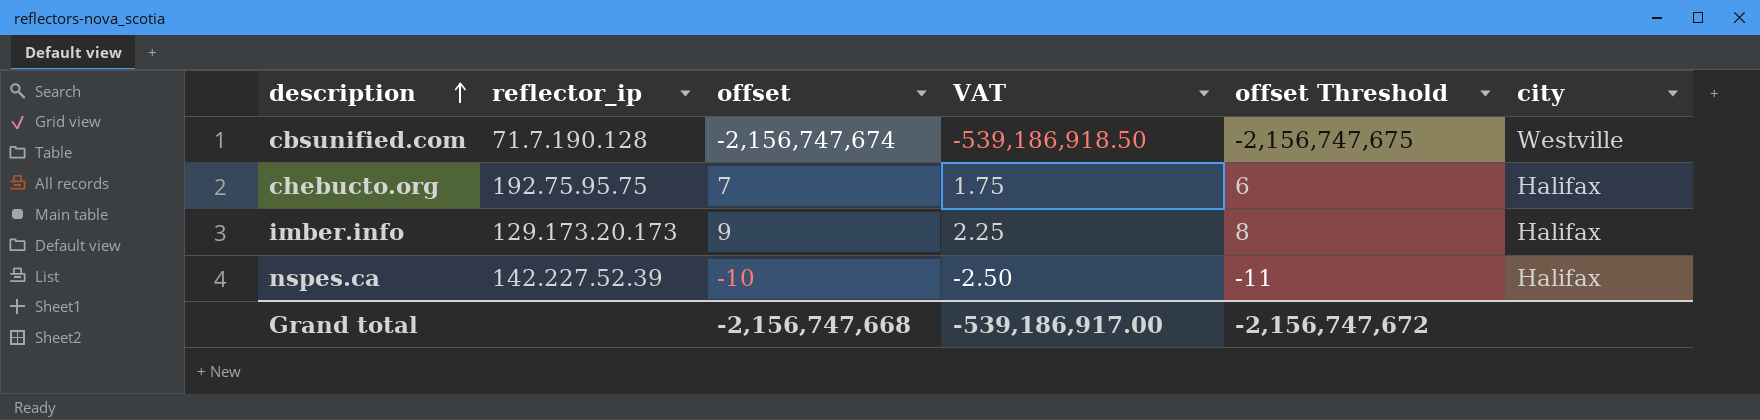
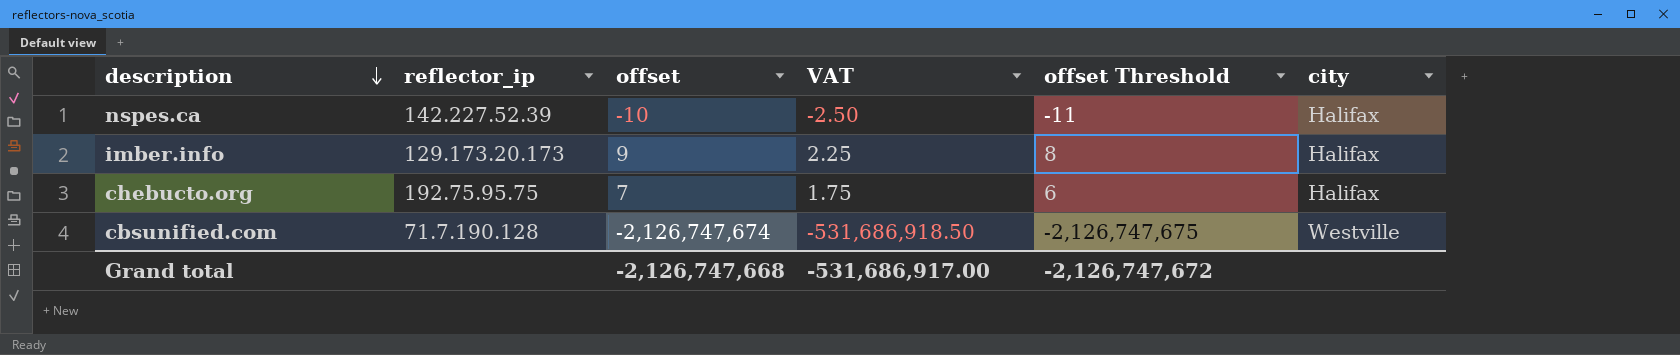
row order: description ascending -> description descending
cbsunified.com | offset: -2,156,747,674 -> -2,126,747,674
cbsunified.com | VAT: -539,186,918.50 -> -531,686,918.50
cbsunified.com | offset Threshold: -2,156,747,675 -> -2,126,747,675
Grand total | offset: -2,156,747,668 -> -2,126,747,668
Grand total | VAT: -539,186,917.00 -> -531,686,917.00
Grand total | offset Threshold: -2,156,747,672 -> -2,126,747,672

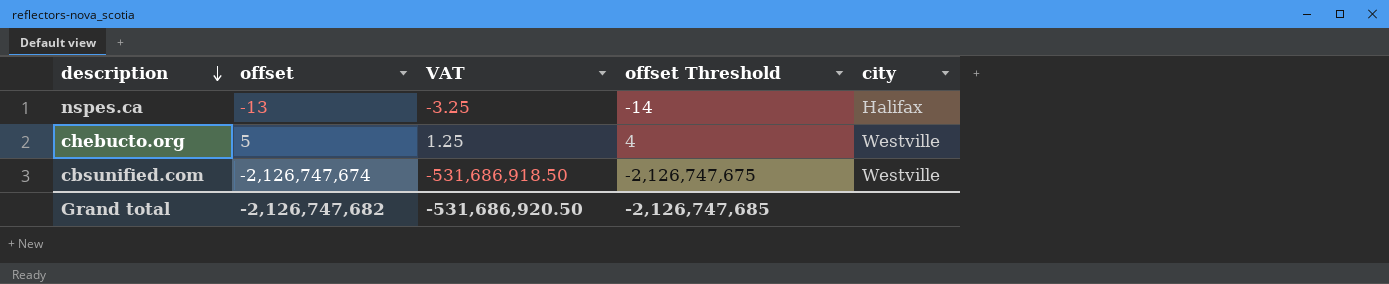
column reflector_ip | position: 2 -> none
row imber.info: 129.173.20.173 | 9 | 2.25 | 8 | Halifax -> none
nspes.ca | offset: -10 -> -13
nspes.ca | VAT: -2.50 -> -3.25
nspes.ca | offset Threshold: -11 -> -14
chebucto.org | offset: 7 -> 5
chebucto.org | VAT: 1.75 -> 1.25
chebucto.org | offset Threshold: 6 -> 4
chebucto.org | city: Halifax -> Westville
Grand total | offset: -2,126,747,668 -> -2,126,747,682
Grand total | VAT: -531,686,917.00 -> -531,686,920.50
Grand total | offset Threshold: -2,126,747,672 -> -2,126,747,685

